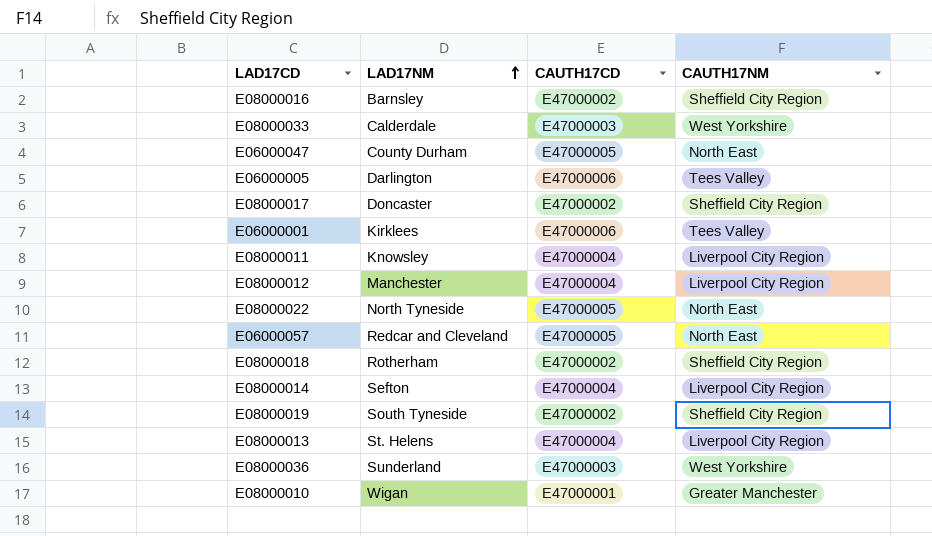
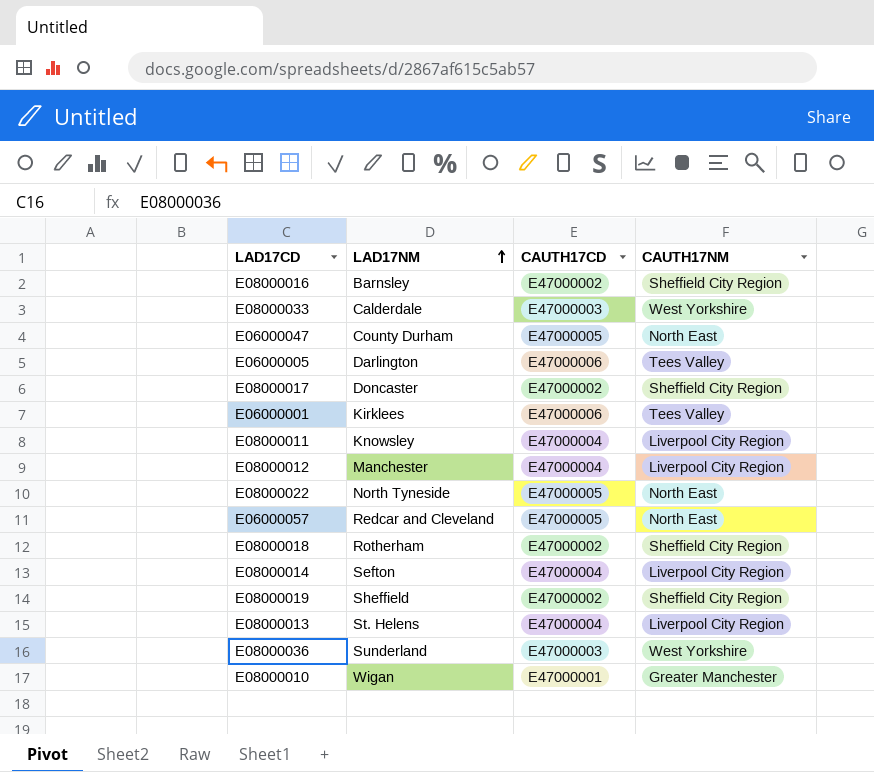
E08000019 | LAD17NM: South Tyneside -> Sheffield

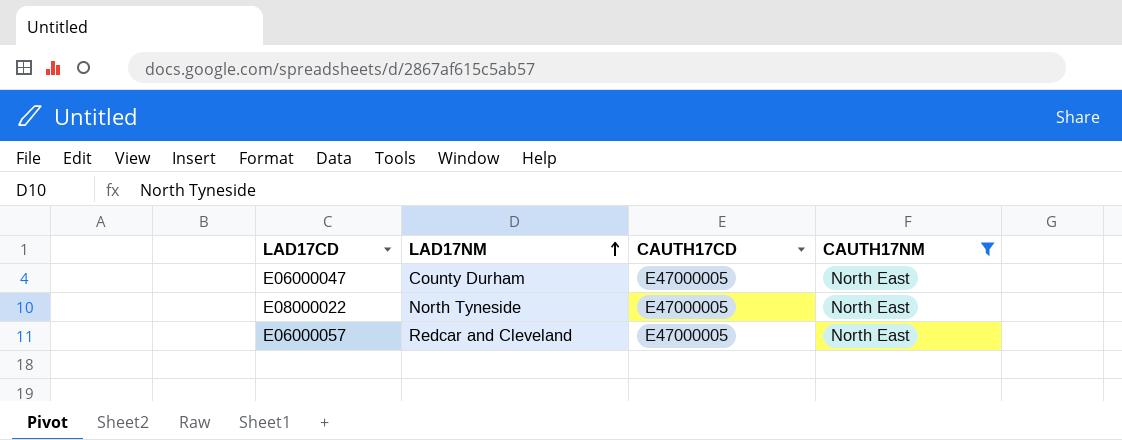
filter: none -> CAUTH17NM = North East

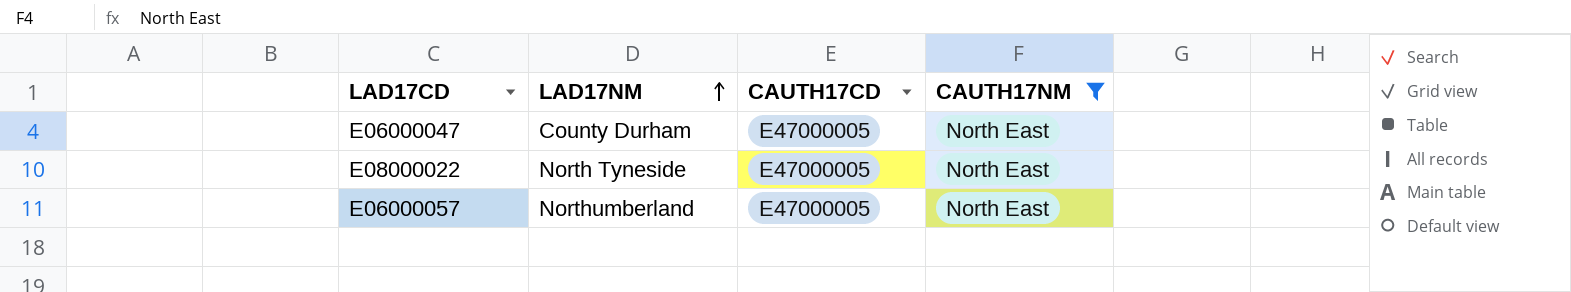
E06000057 | LAD17NM: Redcar and Cleveland -> Northumberland

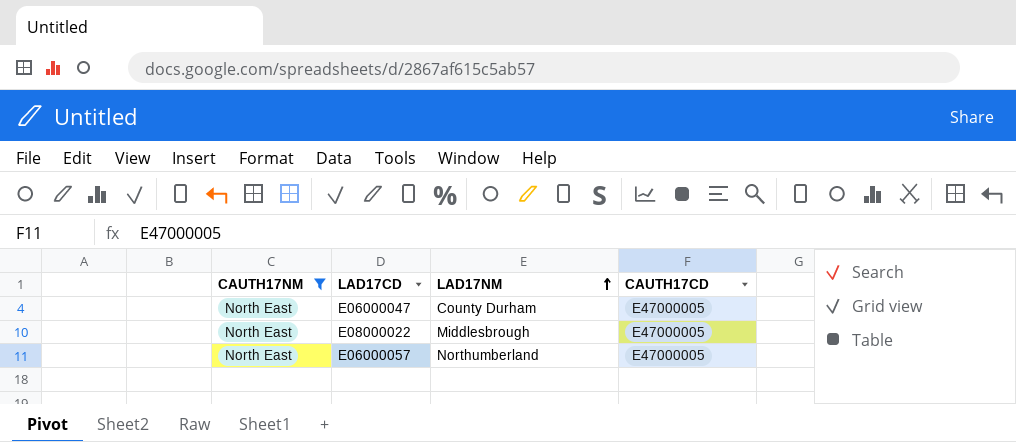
column CAUTH17NM | position: 4 -> 1
E08000022 | LAD17NM: North Tyneside -> Middlesbrough

